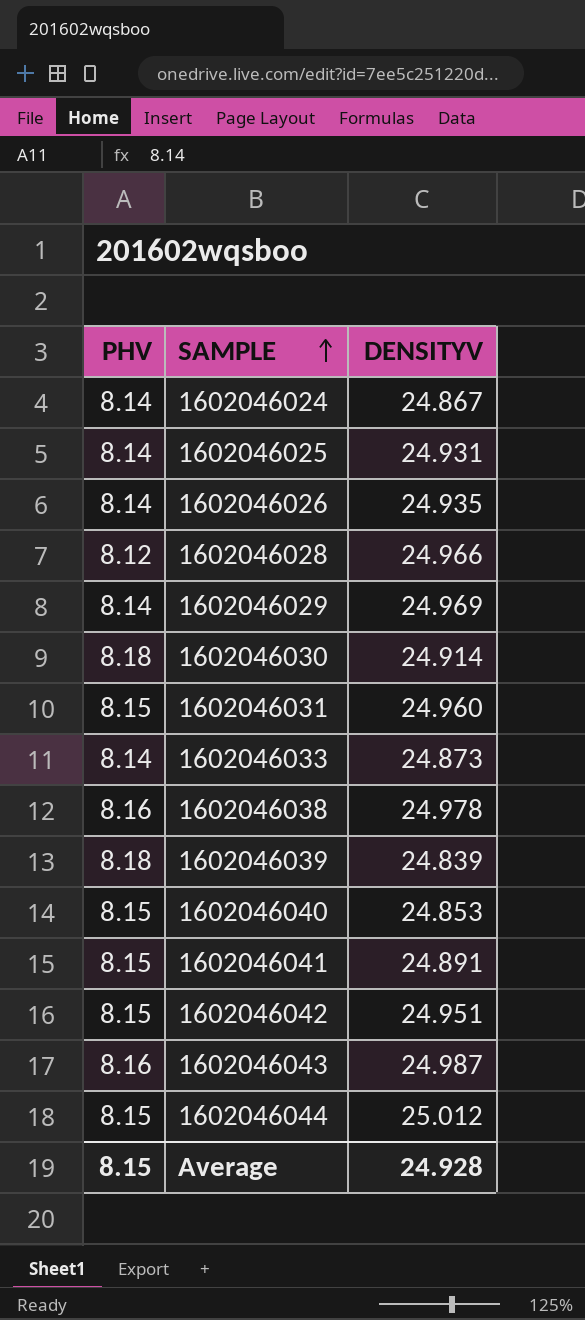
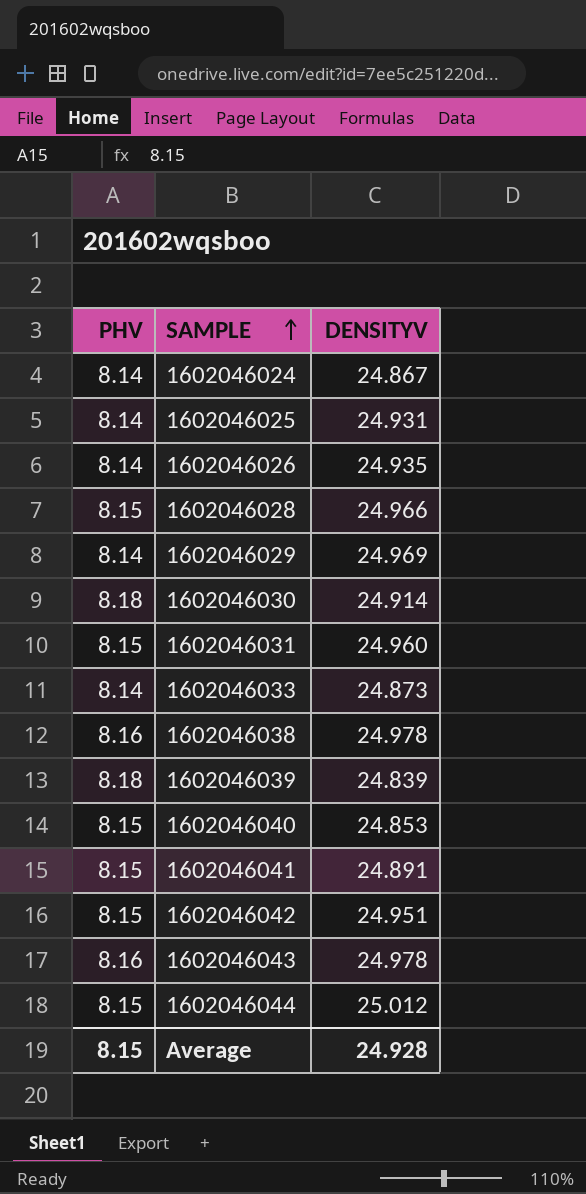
1602046028 | PHV: 8.12 -> 8.15
1602046043 | DENSITYV: 24.987 -> 24.978

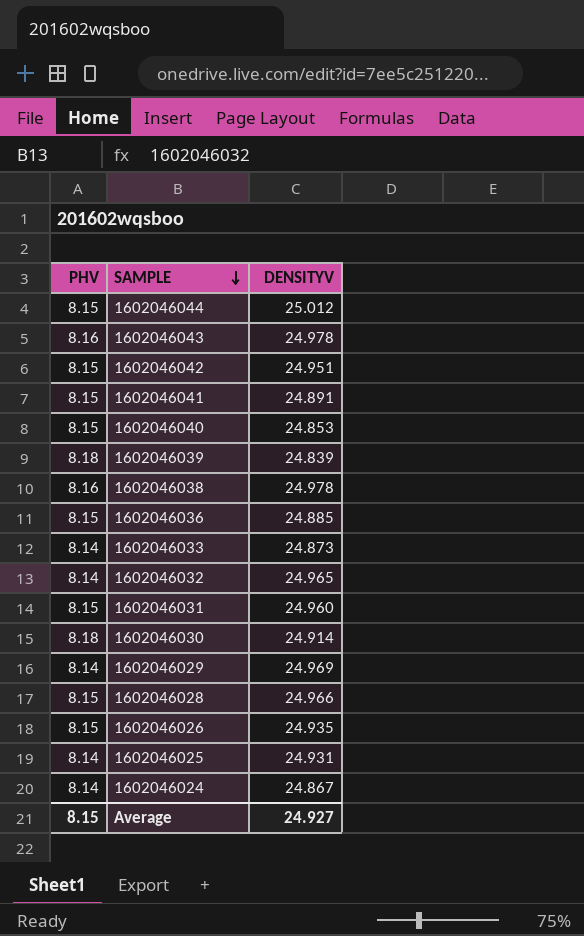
row order: SAMPLE ascending -> SAMPLE descending
row 1602046036: none -> 8.15 | 24.885
row 1602046032: none -> 8.14 | 24.965
1602046026 | PHV: 8.14 -> 8.15
Average | DENSITYV: 24.928 -> 24.927

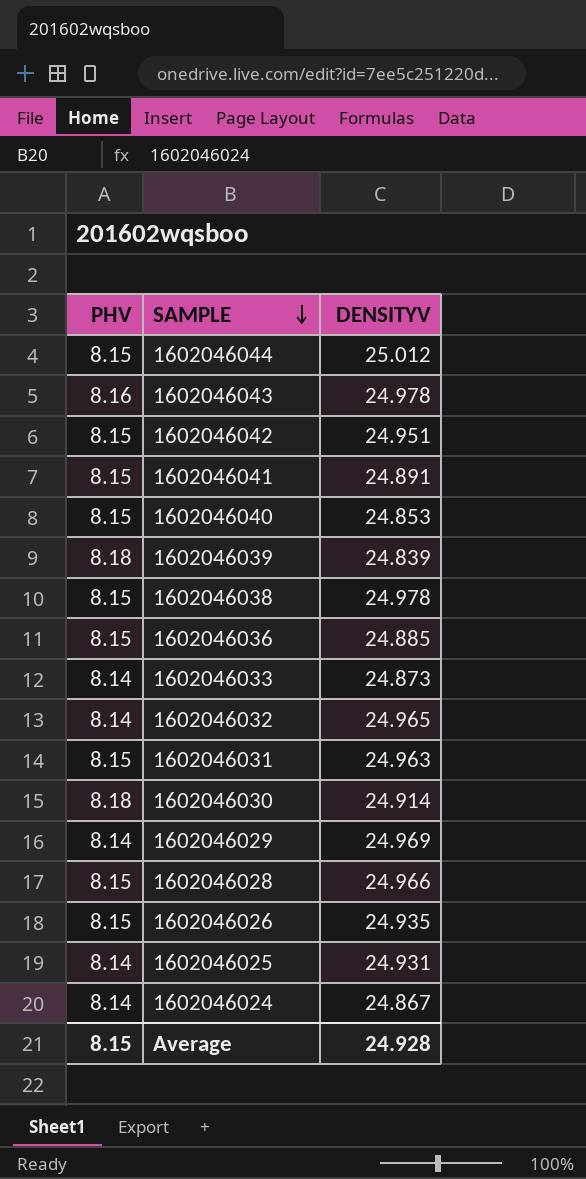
1602046038 | PHV: 8.16 -> 8.15
1602046031 | DENSITYV: 24.960 -> 24.963
Average | DENSITYV: 24.927 -> 24.928

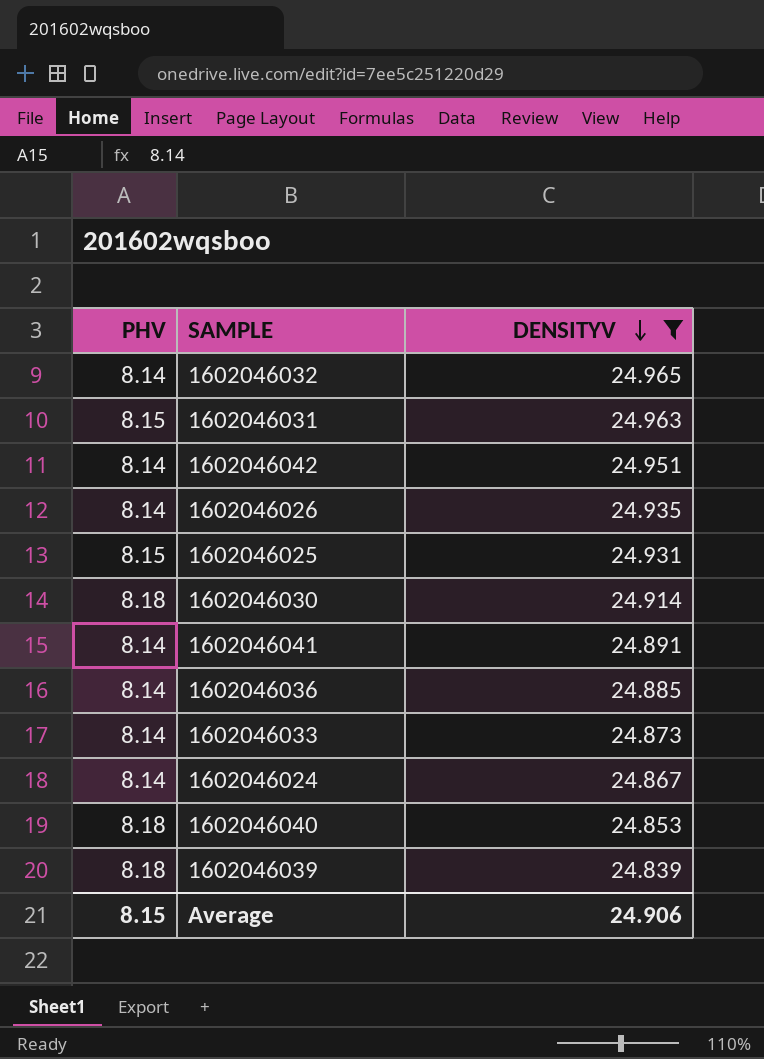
filter: none -> DENSITYV <= 24.965
row order: SAMPLE descending -> DENSITYV descending
1602046042 | PHV: 8.15 -> 8.14
1602046026 | PHV: 8.15 -> 8.14
1602046025 | PHV: 8.14 -> 8.15
1602046041 | PHV: 8.15 -> 8.14
1602046036 | PHV: 8.15 -> 8.14
1602046040 | PHV: 8.15 -> 8.18
Average | DENSITYV: 24.928 -> 24.906

